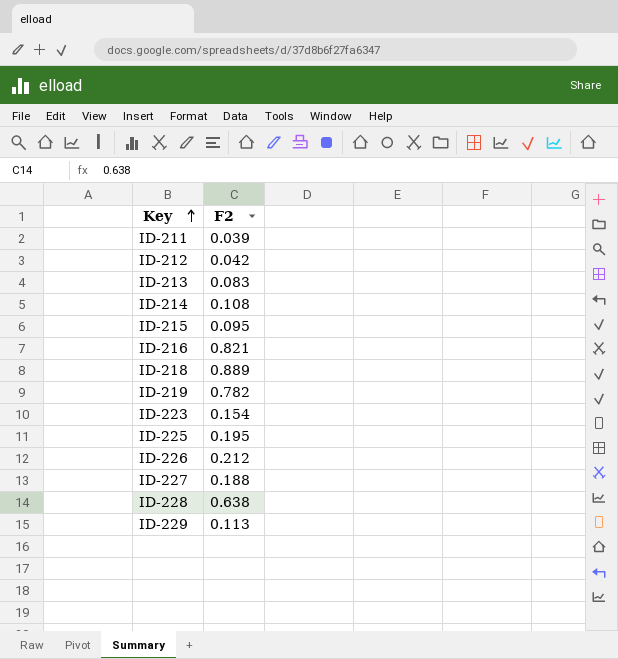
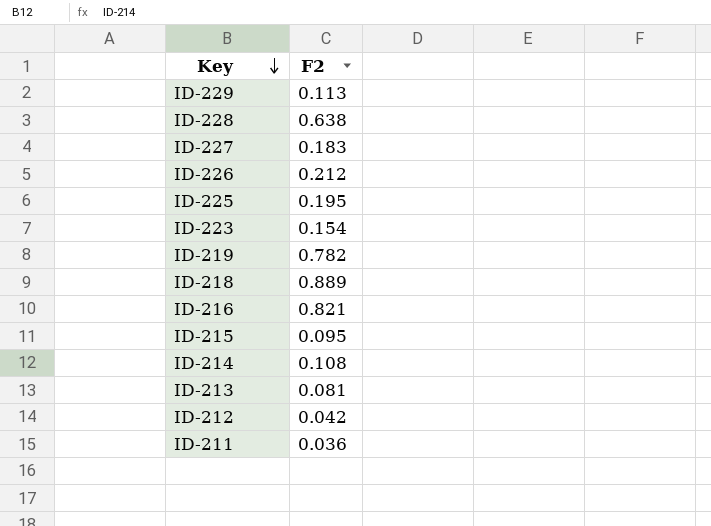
row order: Key ascending -> Key descending
ID-227 | F2: 0.188 -> 0.183
ID-213 | F2: 0.083 -> 0.081
ID-211 | F2: 0.039 -> 0.036

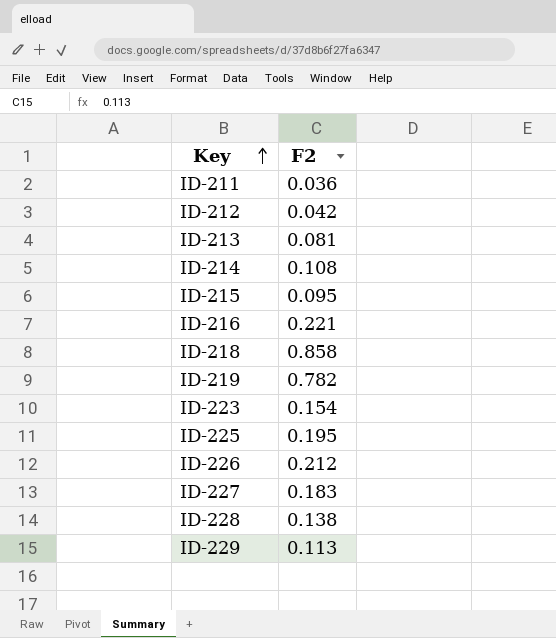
row order: Key descending -> Key ascending
ID-216 | F2: 0.821 -> 0.221
ID-218 | F2: 0.889 -> 0.858
ID-228 | F2: 0.638 -> 0.138

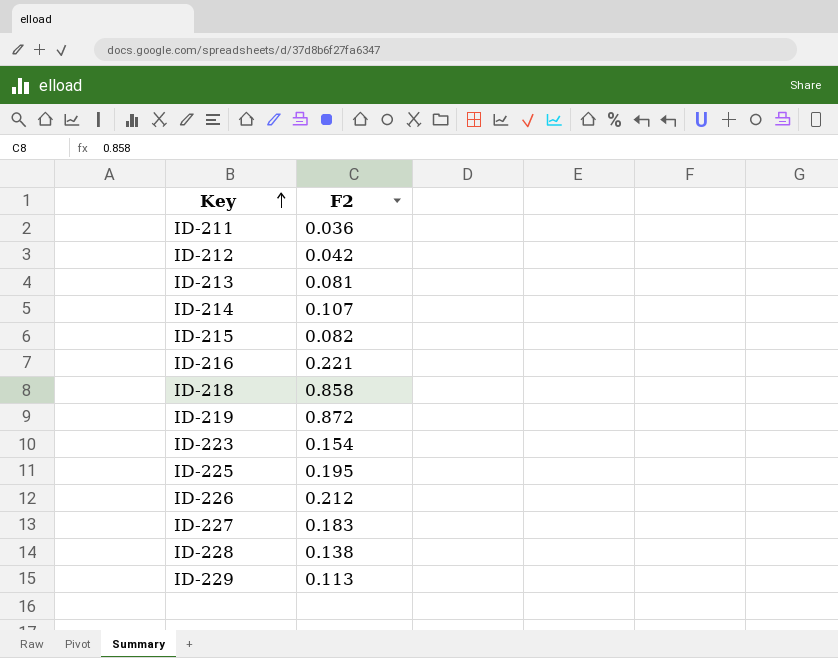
ID-214 | F2: 0.108 -> 0.107
ID-215 | F2: 0.095 -> 0.082
ID-219 | F2: 0.782 -> 0.872

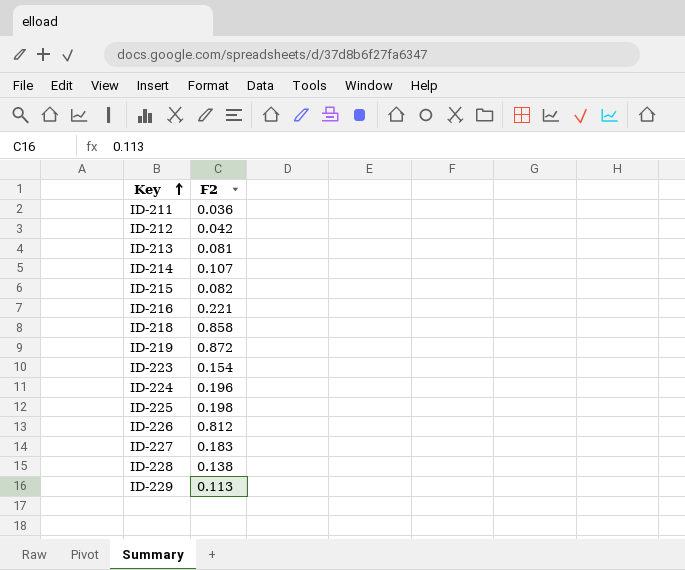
row ID-224: none -> 0.196
ID-225 | F2: 0.195 -> 0.198
ID-226 | F2: 0.212 -> 0.812

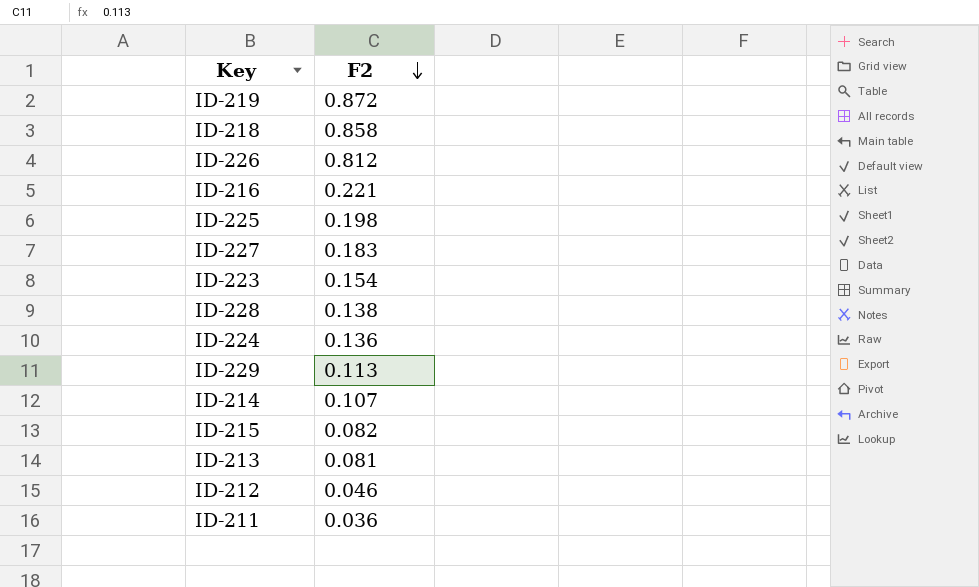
row order: Key ascending -> F2 descending
ID-224 | F2: 0.196 -> 0.136
ID-212 | F2: 0.042 -> 0.046

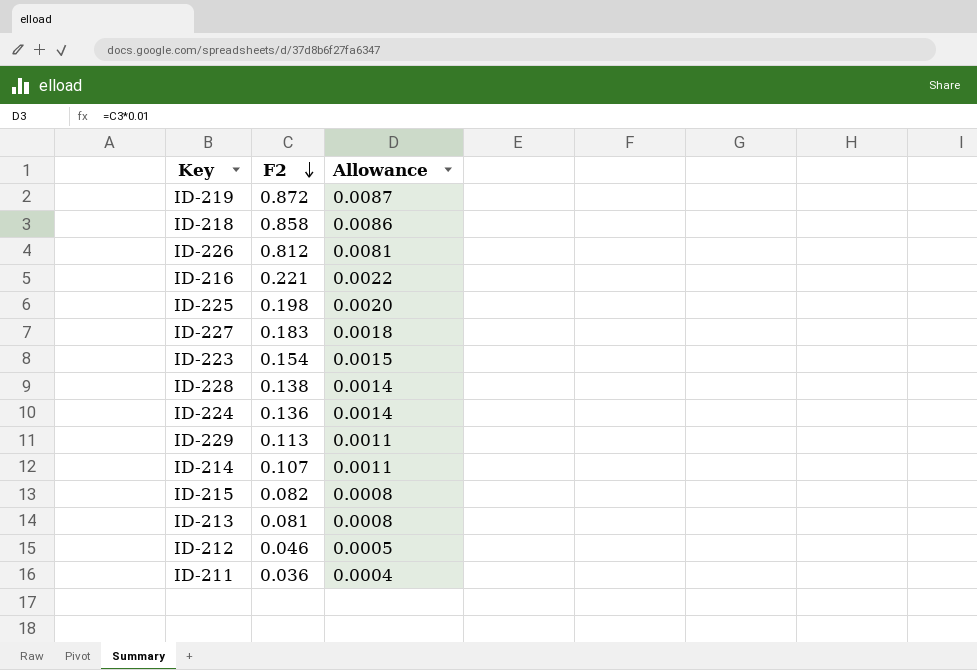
column Allowance | formula: none -> [F2] * 0.01

